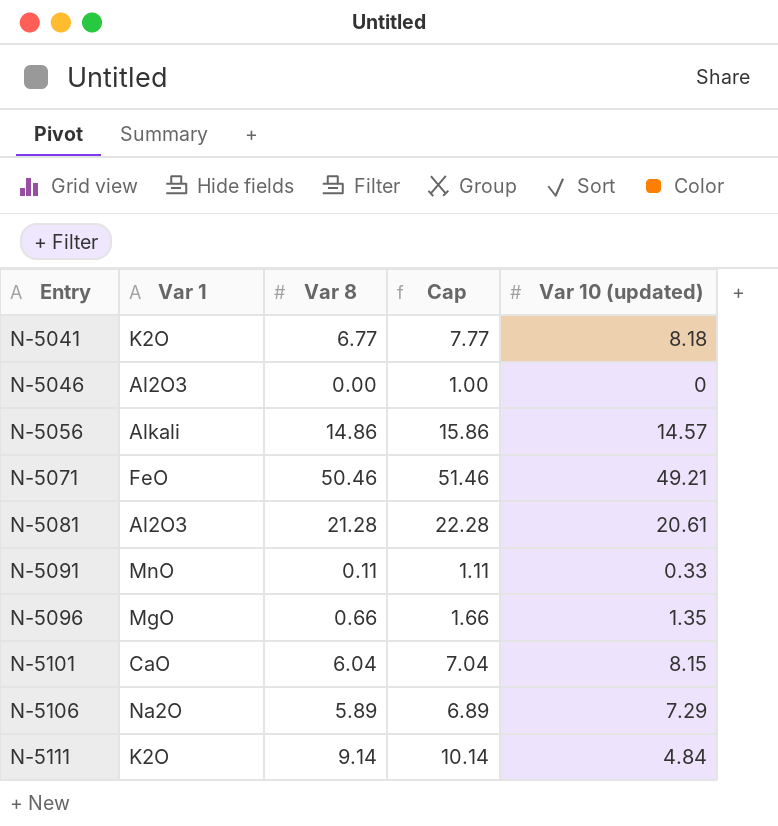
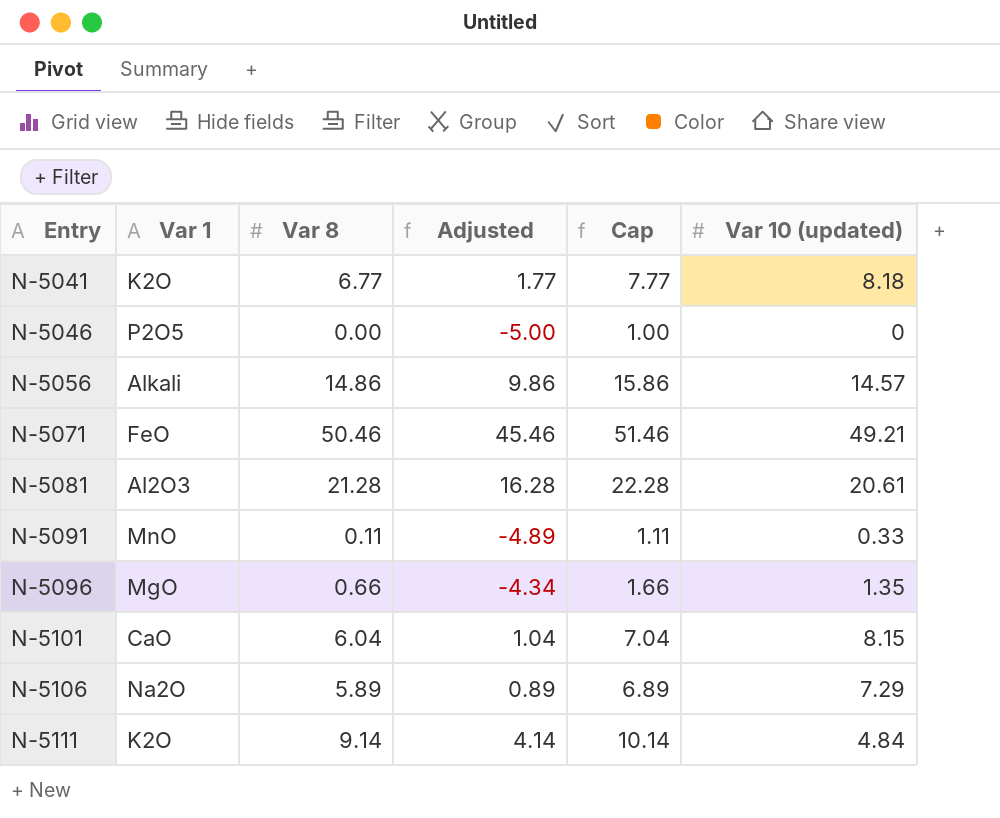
column Adjusted | formula: none -> [Var 8] - 5
N-5046 | Var 1: Al2O3 -> P2O5

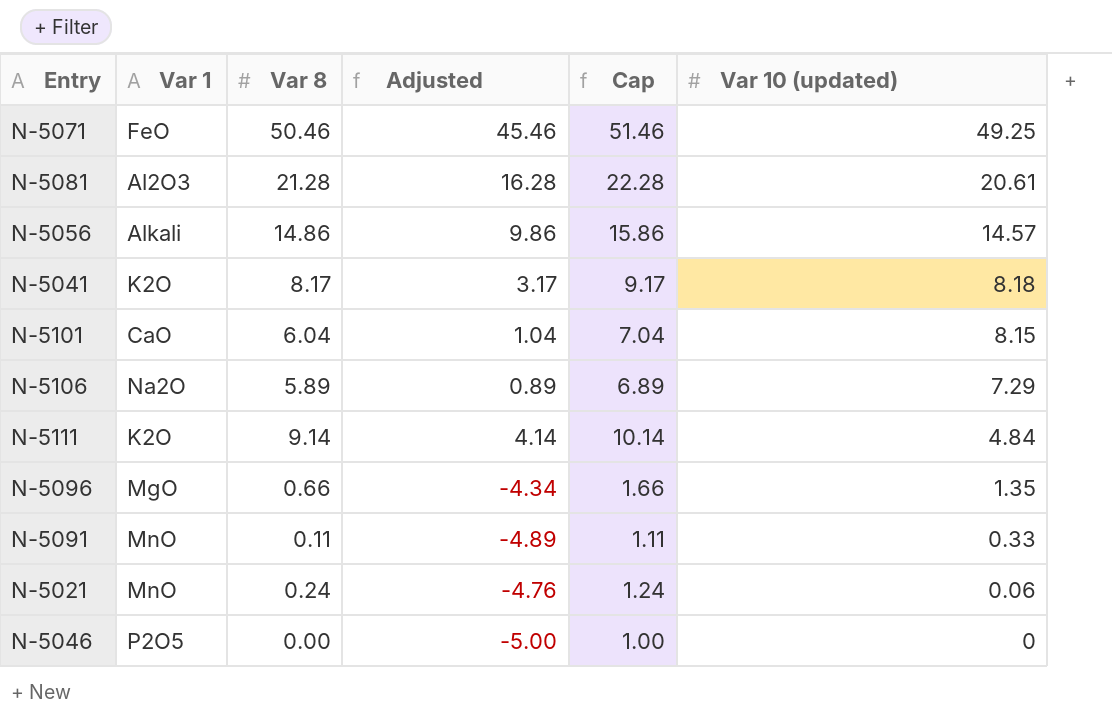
row order: Entry ascending -> Var 10 (updated) descending
N-5071 | Var 10 (updated): 49.21 -> 49.25
N-5041 | Var 8: 6.77 -> 8.17
N-5041 | Adjusted: 1.77 -> 3.17
N-5041 | Cap: 7.77 -> 9.17
row N-5021: none -> MnO | 0.24 | -4.76 | 1.24 | 0.06

